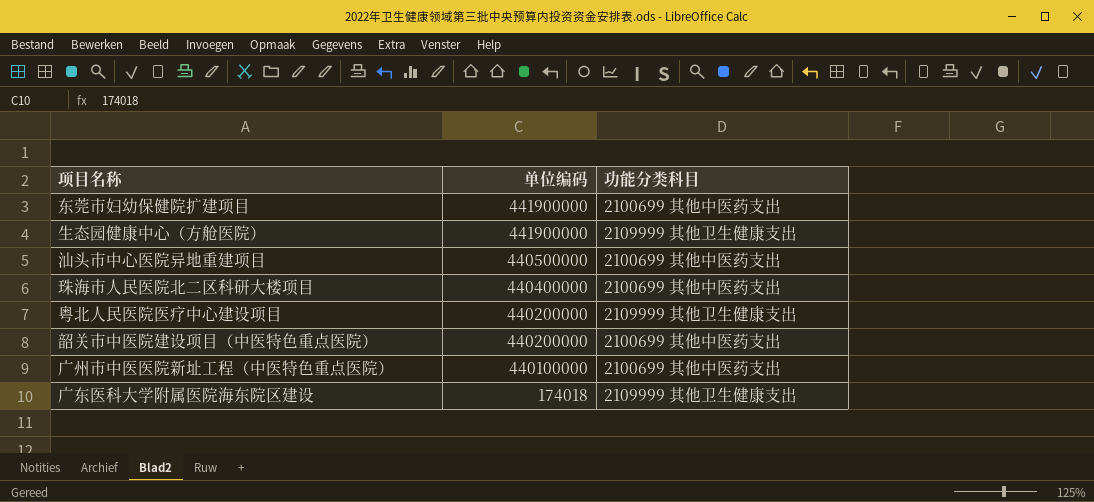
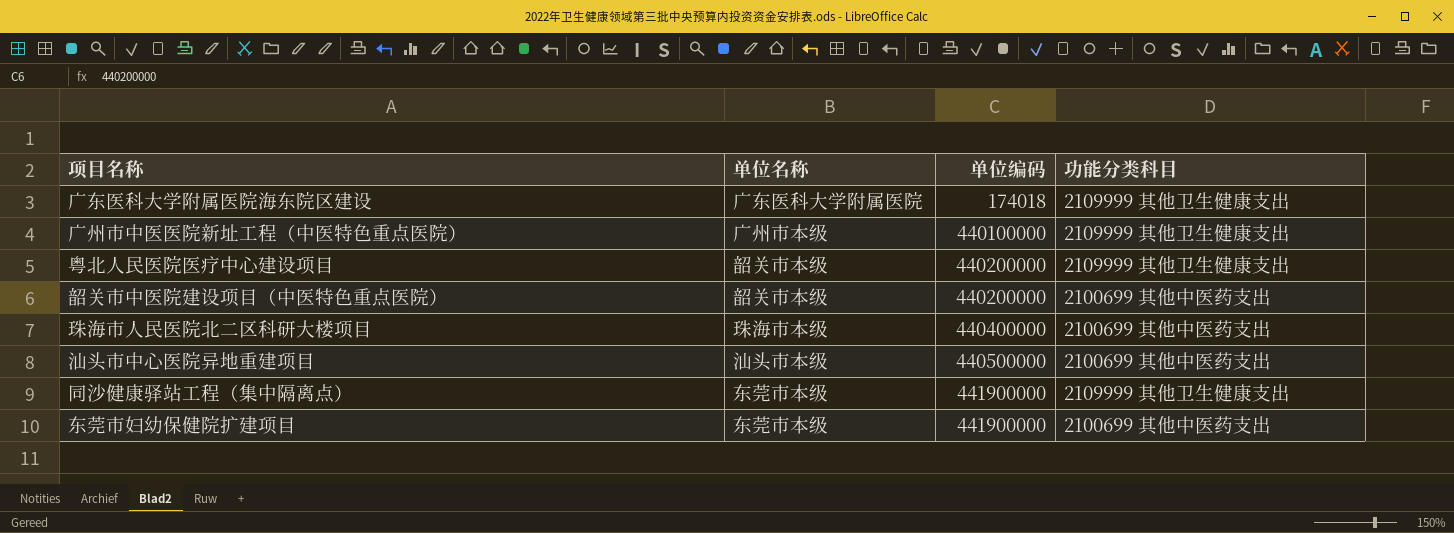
row order: 单位编码 descending -> 单位编码 ascending
column 单位名称 | position: none -> 2
row 生态园健康中心（方舱医院）: 441900000 | 2109999 其他卫生健康支出 -> none
广州市中医医院新址工程（中医特色重点医院） | 功能分类科目: 2100699 其他中医药支出 -> 2109999 其他卫生健康支出
row 同沙健康驿站工程（集中隔离点）: none -> 东莞市本级 | 441900000 | 2109999 其他卫生健康支出

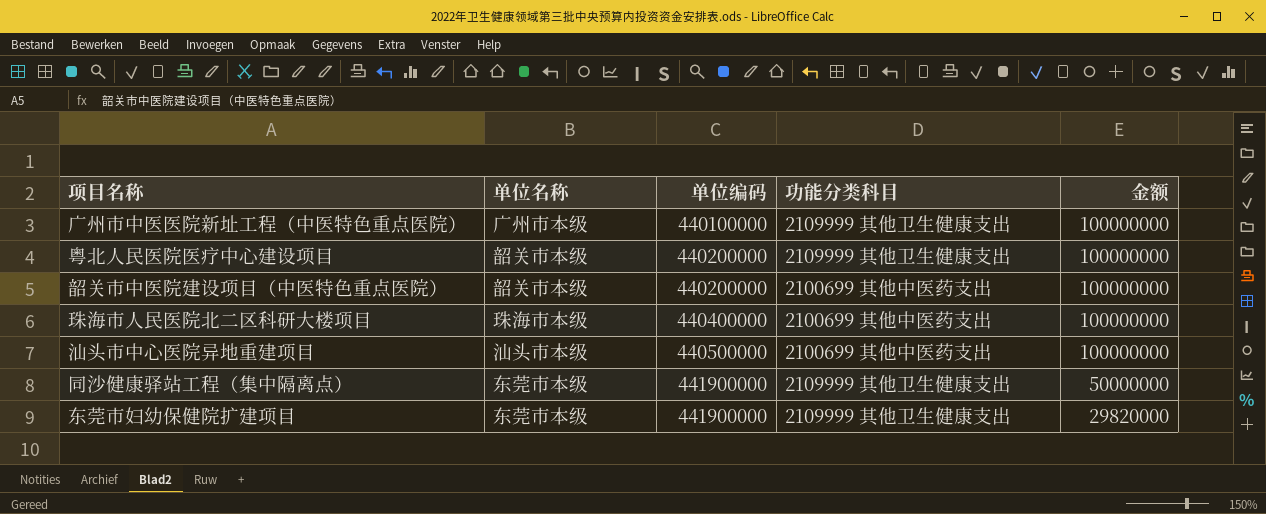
column 金额 | position: none -> 5
row 广东医科大学附属医院海东院区建设: 广东医科大学附属医院 | 174018 | 2109999 其他卫生健康支出 -> none
东莞市妇幼保健院扩建项目 | 功能分类科目: 2100699 其他中医药支出 -> 2109999 其他卫生健康支出

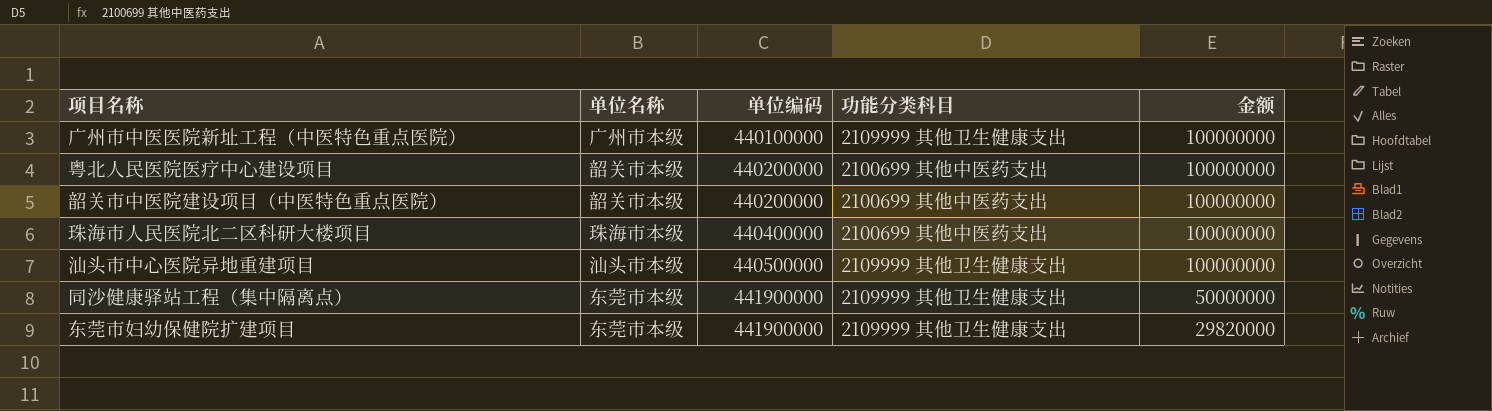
粤北人民医院医疗中心建设项目 | 功能分类科目: 2109999 其他卫生健康支出 -> 2100699 其他中医药支出
汕头市中心医院异地重建项目 | 功能分类科目: 2100699 其他中医药支出 -> 2109999 其他卫生健康支出

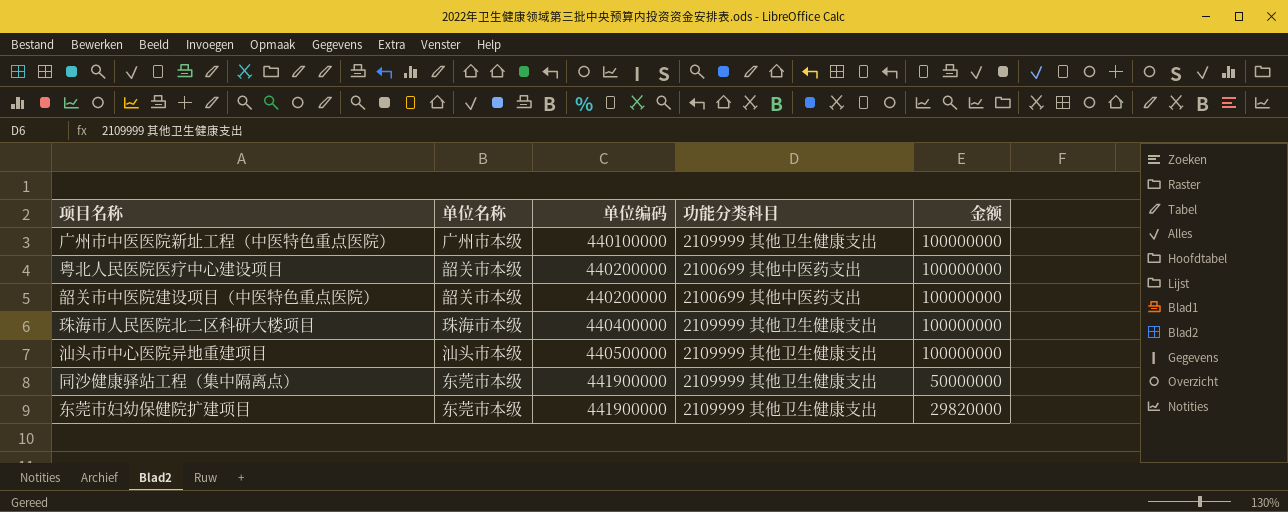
珠海市人民医院北二区科研大楼项目 | 功能分类科目: 2100699 其他中医药支出 -> 2109999 其他卫生健康支出

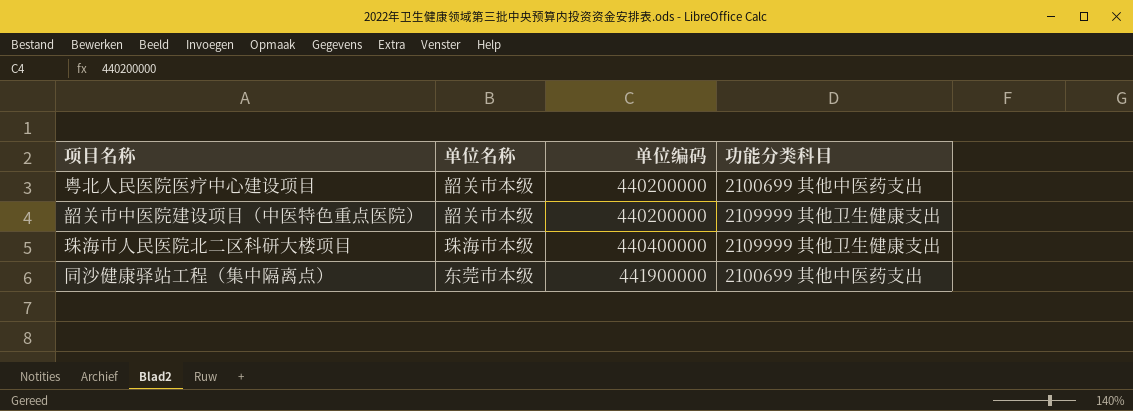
column 金额 | position: 5 -> none
row 广州市中医医院新址工程（中医特色重点医院）: 广州市本级 | 440100000 | 2109999 其他卫生健康支出 | 100000000 -> none
row 汕头市中心医院异地重建项目: 汕头市本级 | 440500000 | 2109999 其他卫生健康支出 | 100000000 -> none
row 东莞市妇幼保健院扩建项目: 东莞市本级 | 441900000 | 2109999 其他卫生健康支出 | 29820000 -> none
韶关市中医院建设项目（中医特色重点医院） | 功能分类科目: 2100699 其他中医药支出 -> 2109999 其他卫生健康支出
同沙健康驿站工程（集中隔离点） | 功能分类科目: 2109999 其他卫生健康支出 -> 2100699 其他中医药支出

